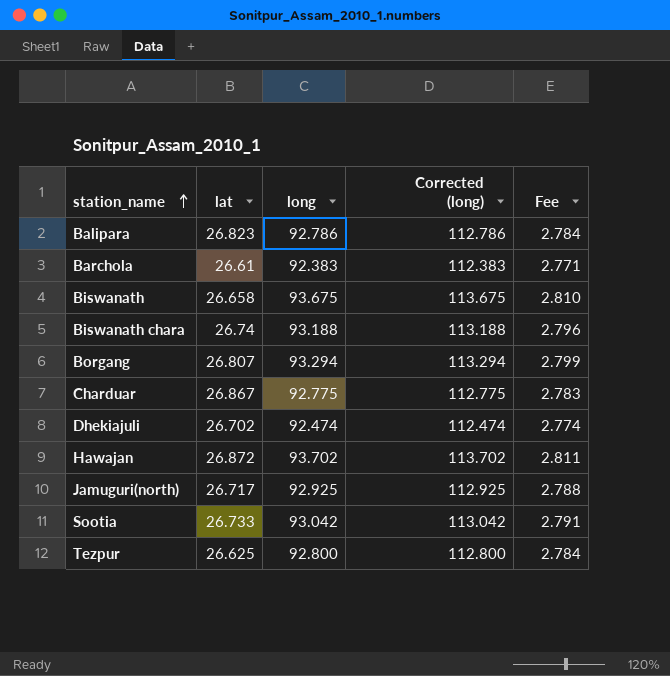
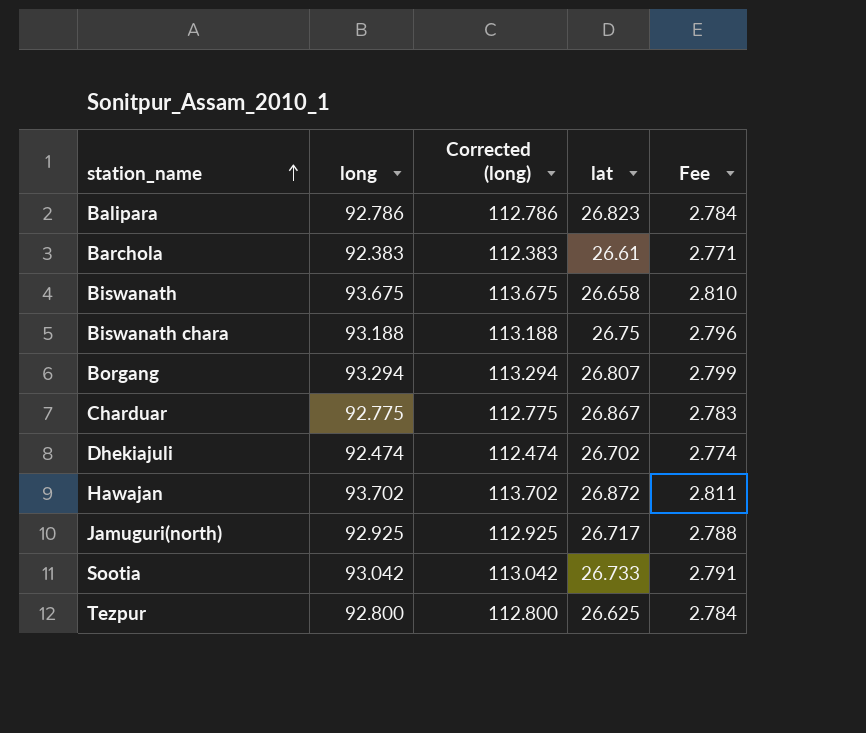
column lat | position: 2 -> 4
Biswanath chara | lat: 26.74 -> 26.75

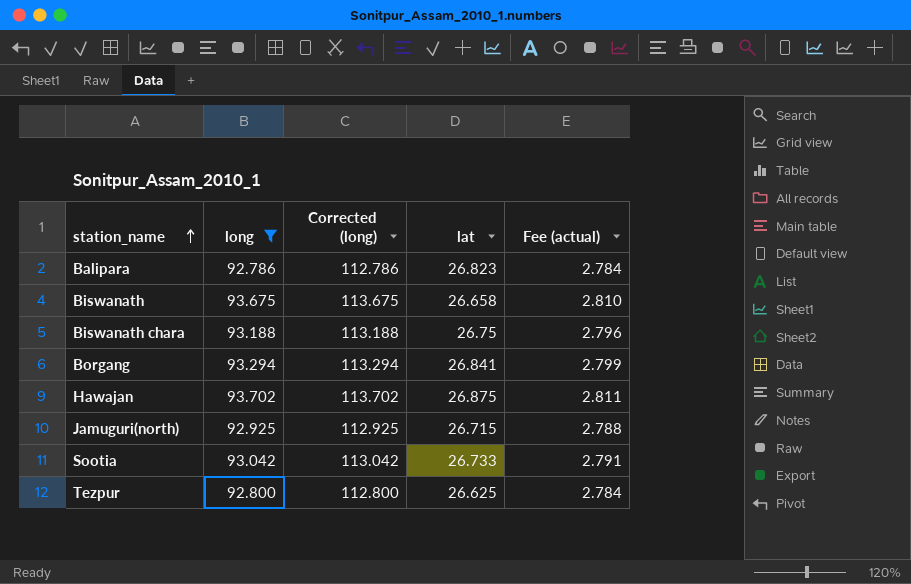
filter: none -> long >= 92.786
column name: Fee -> Fee (actual)
Borgang | lat: 26.807 -> 26.841
Hawajan | lat: 26.872 -> 26.875
Jamuguri(north) | lat: 26.717 -> 26.715

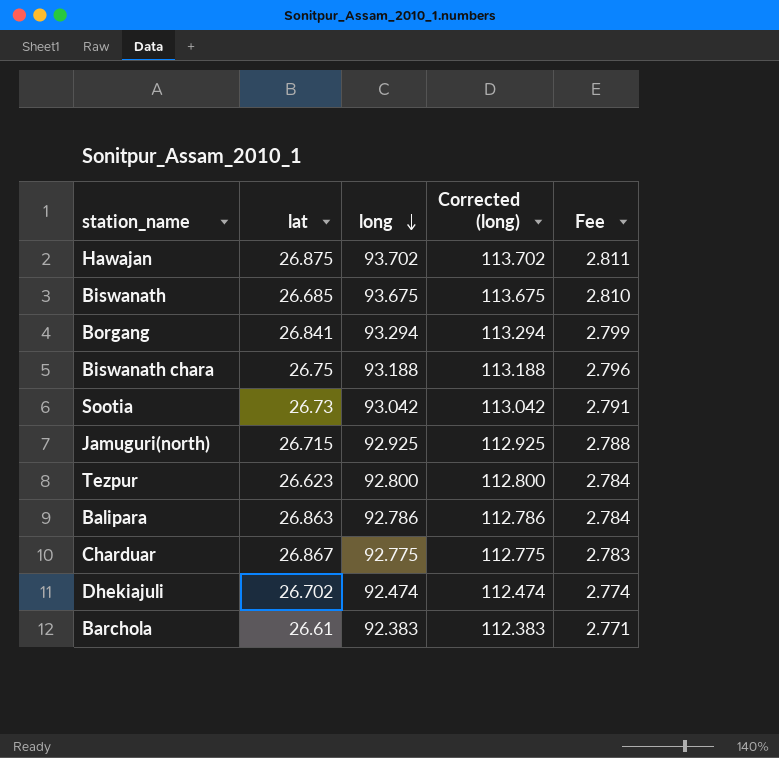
filter: long >= 92.786 -> none
row order: station_name ascending -> long descending
column lat | position: 4 -> 2
column name: Fee (actual) -> Fee
Biswanath | lat: 26.658 -> 26.685
Sootia | lat: 26.733 -> 26.73
Tezpur | lat: 26.625 -> 26.623
Balipara | lat: 26.823 -> 26.863

